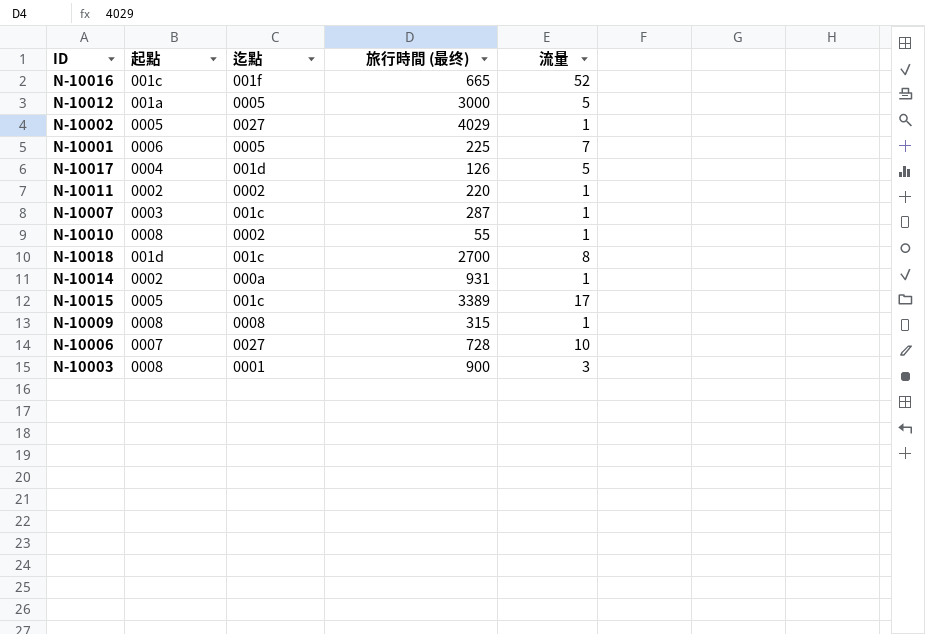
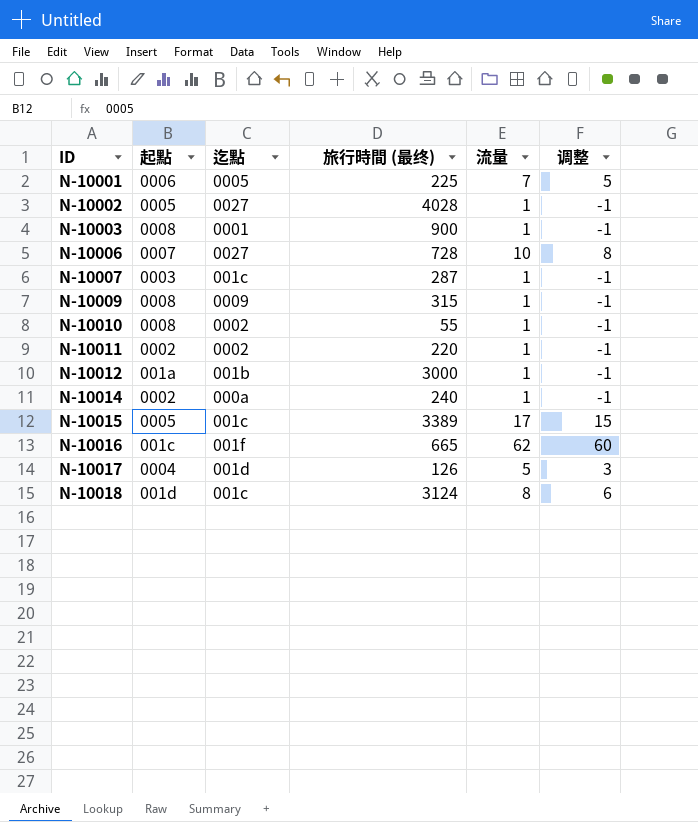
row order: none -> ID ascending
column 调整 | formula: none -> [流量] - 2
N-10002 | 旅行時間 (最终): 4029 -> 4028
N-10003 | 流量: 3 -> 1
N-10009 | 迄點: 0008 -> 0009
N-10012 | 迄點: 0005 -> 001b
N-10012 | 流量: 5 -> 1
N-10014 | 旅行時間 (最终): 931 -> 240
N-10016 | 流量: 52 -> 62
N-10018 | 旅行時間 (最终): 2700 -> 3124

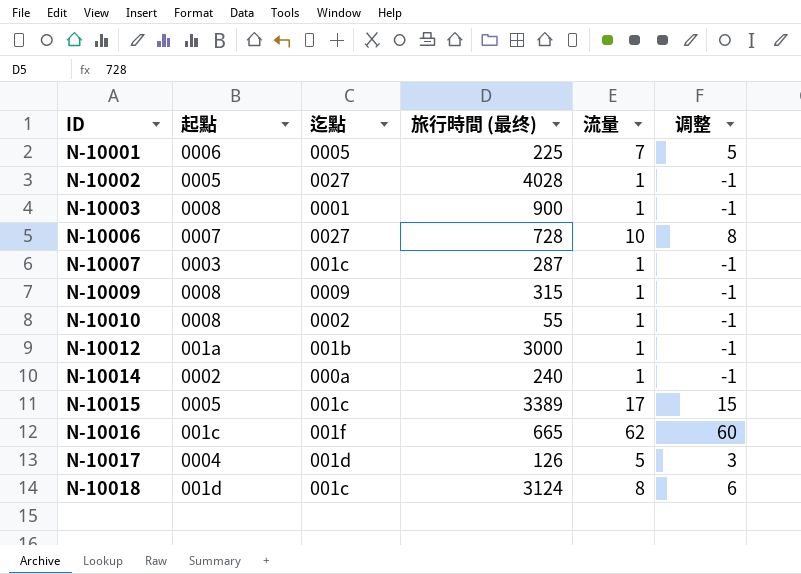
row N-10011: 0002 | 0002 | 220 | 1 | -1 -> none

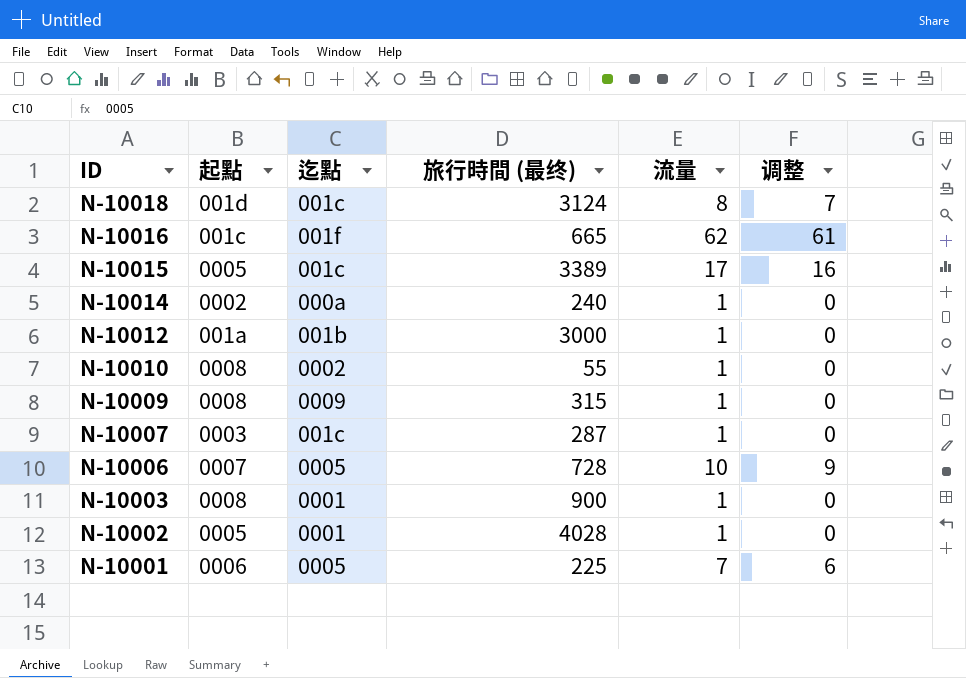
row order: ID ascending -> ID descending
column 调整 | formula: [流量] - 2 -> [流量] - 1
row N-10017: 0004 | 001d | 126 | 5 | 3 -> none
N-10006 | 迄點: 0027 -> 0005
N-10002 | 迄點: 0027 -> 0001

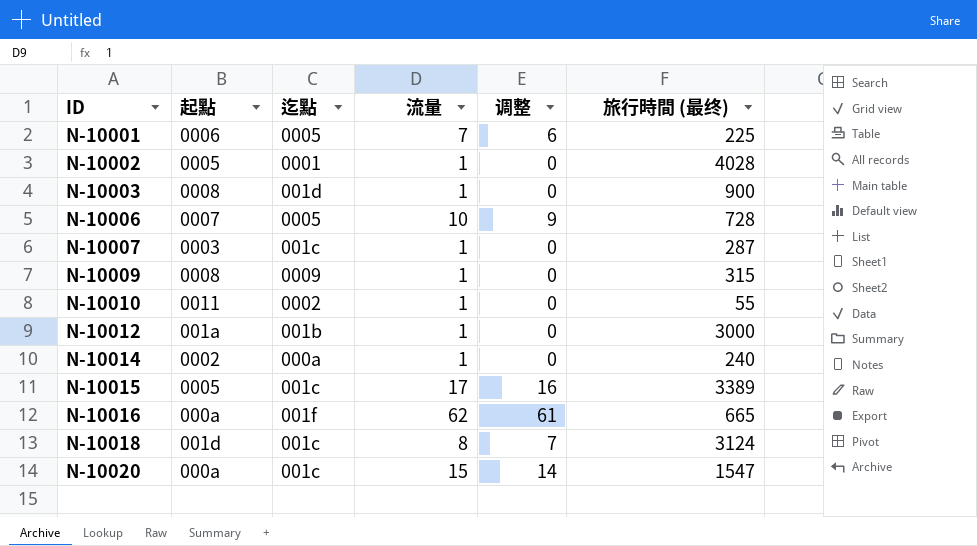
row order: ID descending -> ID ascending
column 旅行時間 (最终) | position: 4 -> 6
N-10003 | 迄點: 0001 -> 001d
N-10010 | 起點: 0008 -> 0011
N-10016 | 起點: 001c -> 000a
row N-10020: none -> 000a | 001c | 15 | 14 | 1547

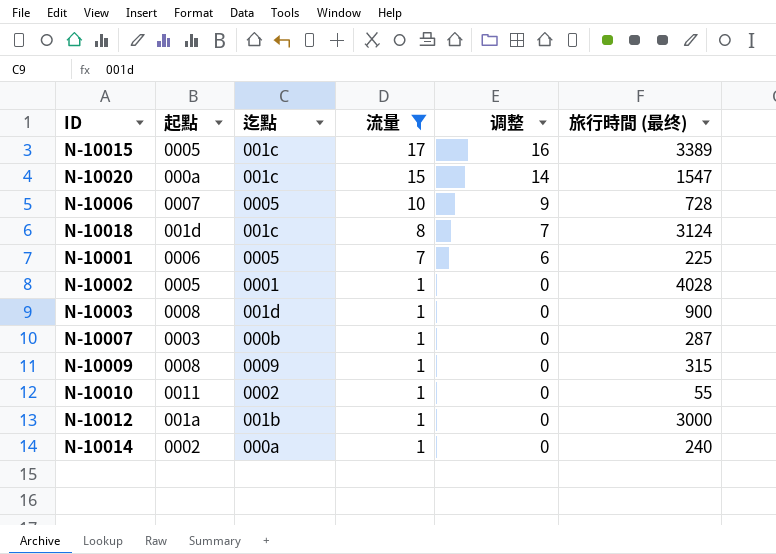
filter: none -> 流量 != 62
row order: ID ascending -> 流量 descending
N-10007 | 迄點: 001c -> 000b

